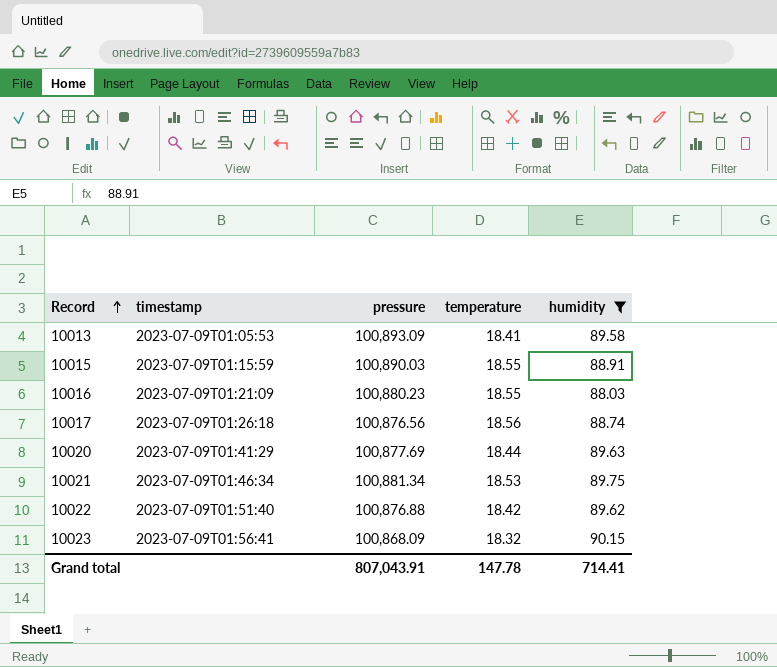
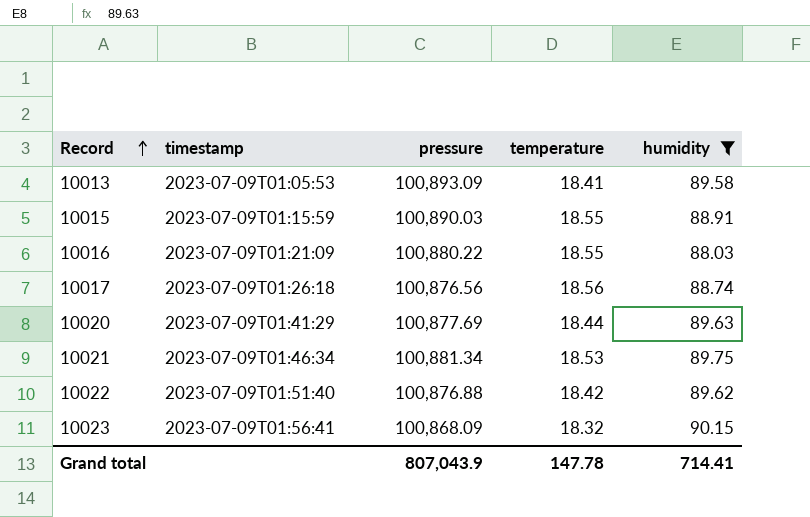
10016 | pressure: 100,880.23 -> 100,880.22
Grand total | pressure: 807,043.91 -> 807,043.9

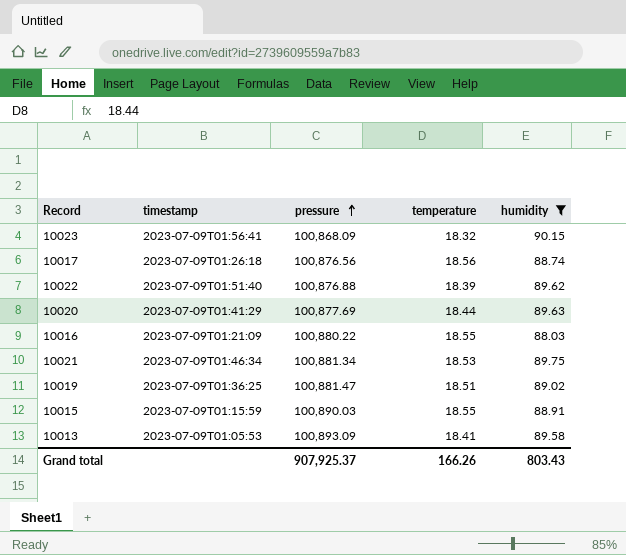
row order: Record ascending -> pressure ascending
10022 | temperature: 18.42 -> 18.39
row 10019: none -> 2023-07-09T01:36:25 | 100,881.47 | 18.51 | 89.02
Grand total | pressure: 807,043.9 -> 907,925.37
Grand total | temperature: 147.78 -> 166.26
Grand total | humidity: 714.41 -> 803.43

